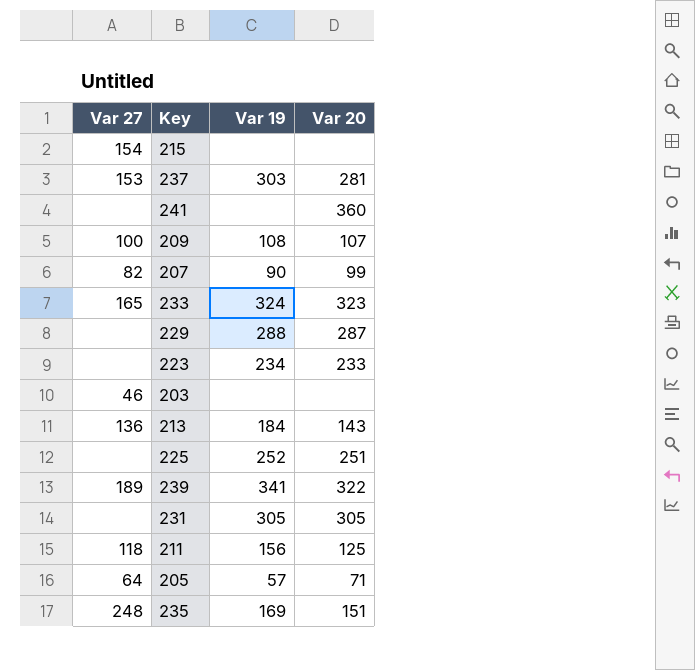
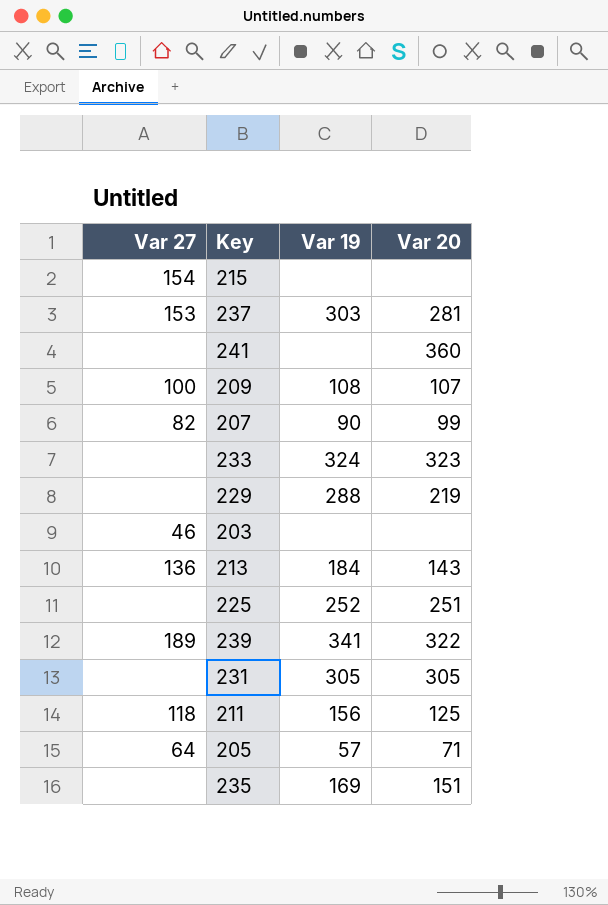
row 223: none | 234 | 233 -> none
233 | Var 27: 165 -> none
229 | Var 20: 287 -> 219
235 | Var 27: 248 -> none

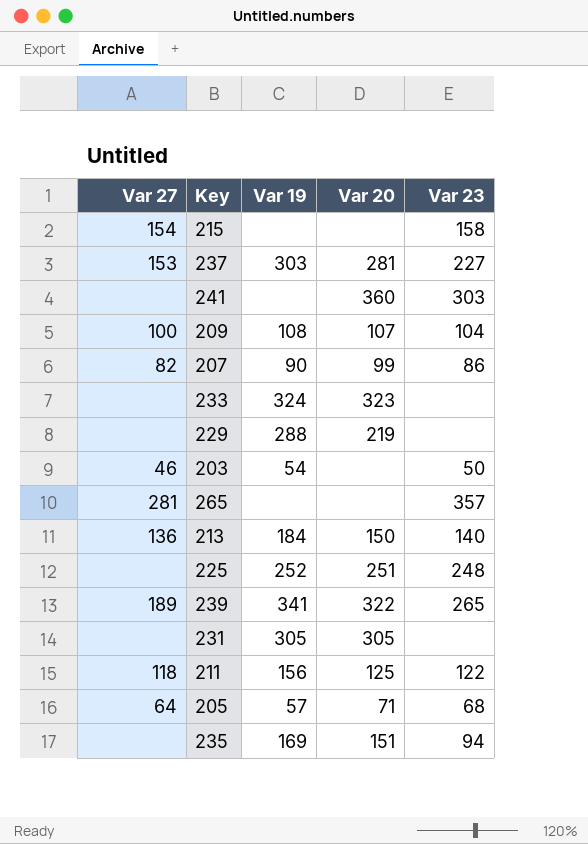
column Var 23 | position: none -> 5
203 | Var 19: none -> 54
row 265: none -> 281 | none | none | 357
213 | Var 20: 143 -> 150

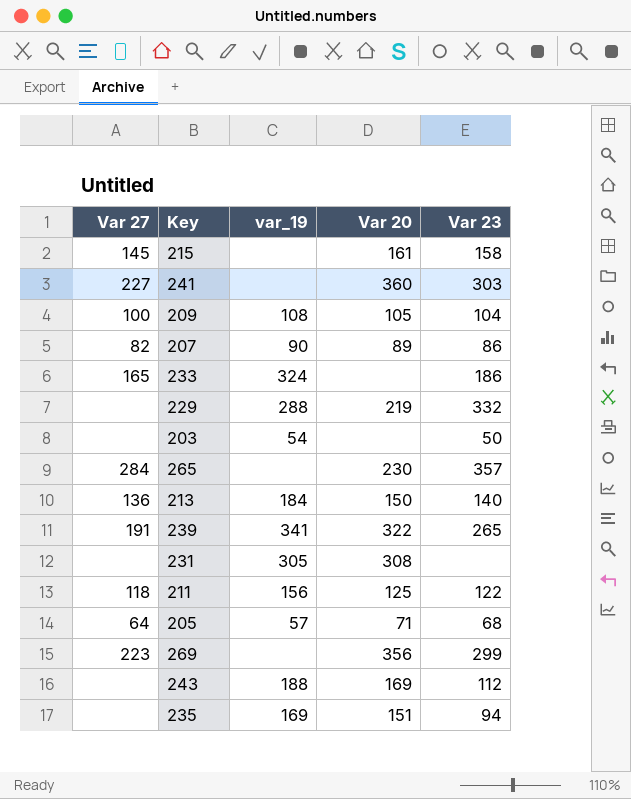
column name: Var 19 -> var_19
row 237: 153 | 303 | 281 | 227 -> none
row 225: none | 252 | 251 | 248 -> none
215 | Var 27: 154 -> 145
215 | Var 20: none -> 161
241 | Var 27: none -> 227
209 | Var 20: 107 -> 105
207 | Var 20: 99 -> 89
233 | Var 27: none -> 165
233 | Var 20: 323 -> none
233 | Var 23: none -> 186
229 | Var 23: none -> 332
203 | Var 27: 46 -> none
265 | Var 27: 281 -> 284
265 | Var 20: none -> 230
239 | Var 27: 189 -> 191
231 | Var 20: 305 -> 308
row 269: none -> 223 | none | 356 | 299
row 243: none -> none | 188 | 169 | 112

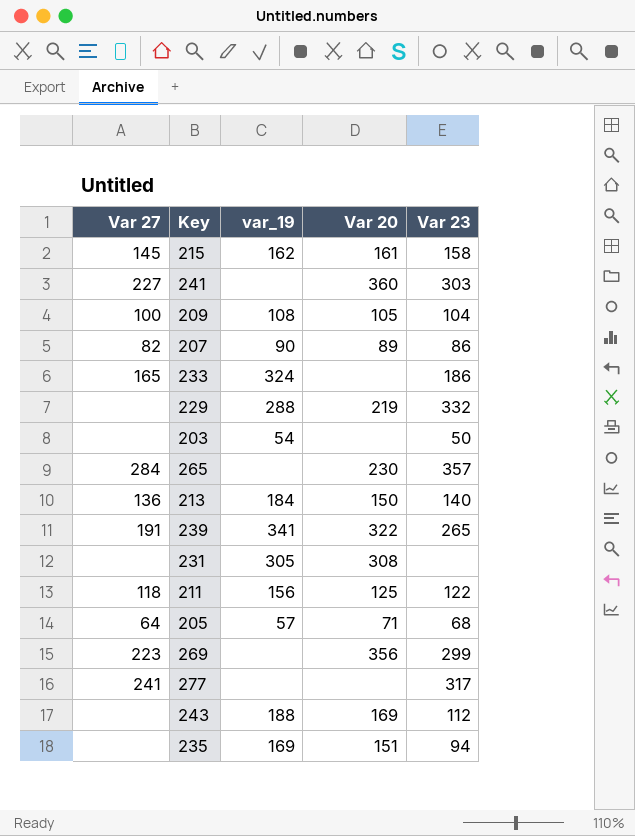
215 | var_19: none -> 162
row 277: none -> 241 | none | none | 317

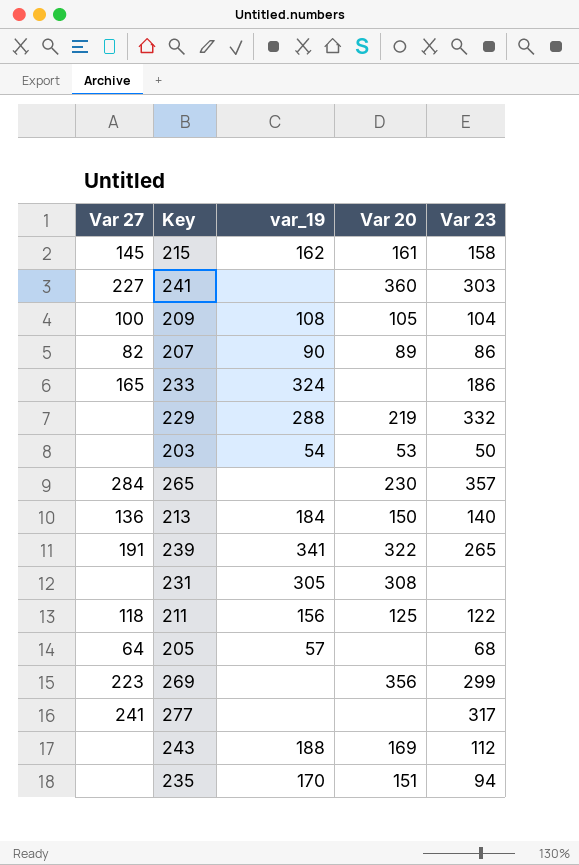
203 | Var 20: none -> 53
205 | Var 20: 71 -> none
235 | var_19: 169 -> 170

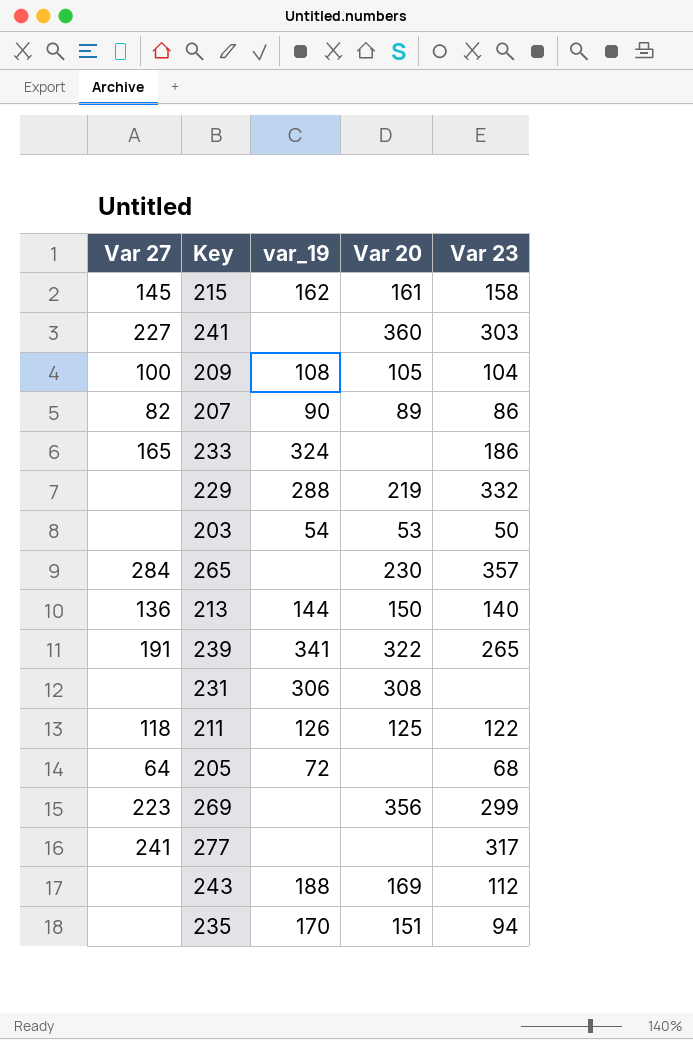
213 | var_19: 184 -> 144
231 | var_19: 305 -> 306
211 | var_19: 156 -> 126
205 | var_19: 57 -> 72

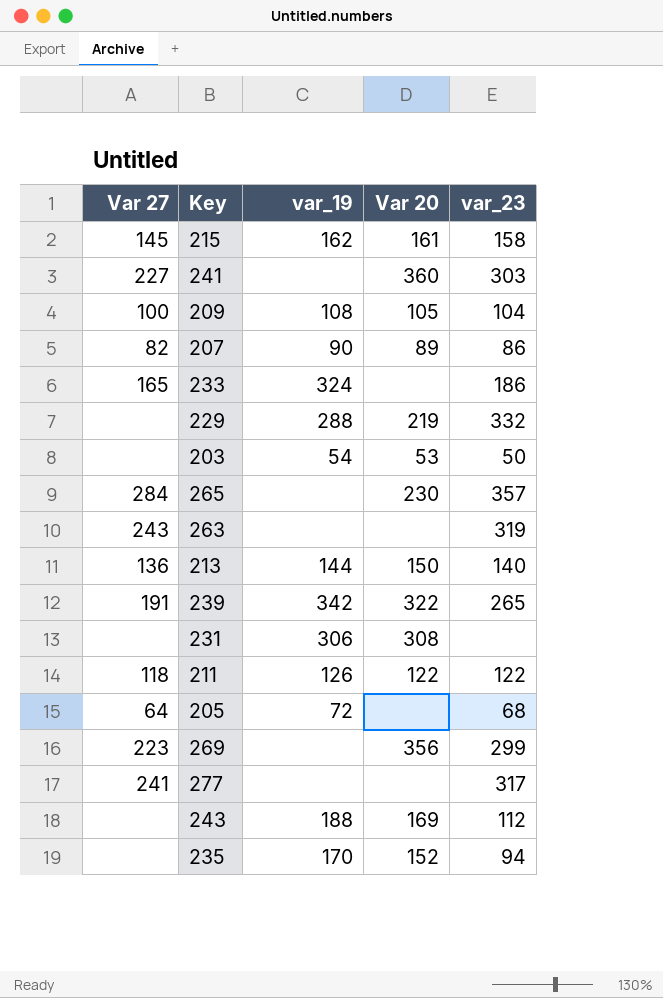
column name: Var 23 -> var_23
row 263: none -> 243 | none | none | 319
239 | var_19: 341 -> 342
211 | Var 20: 125 -> 122
235 | Var 20: 151 -> 152

